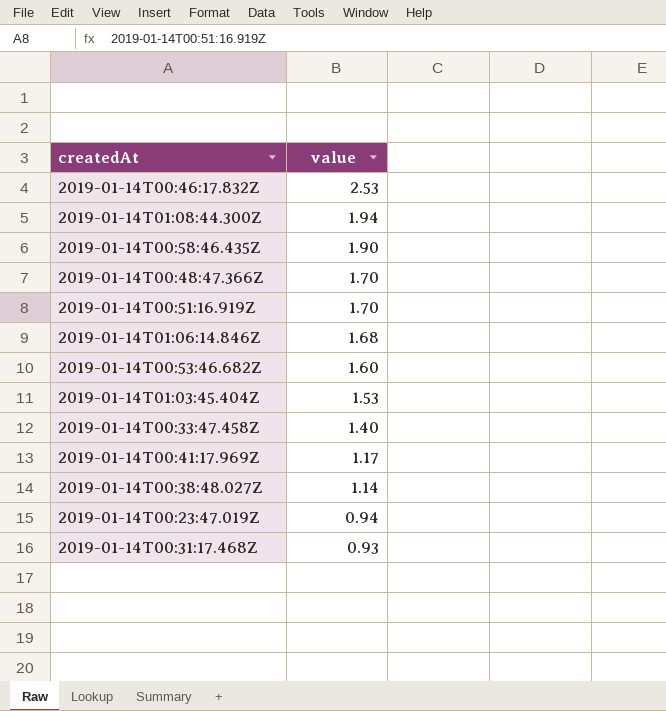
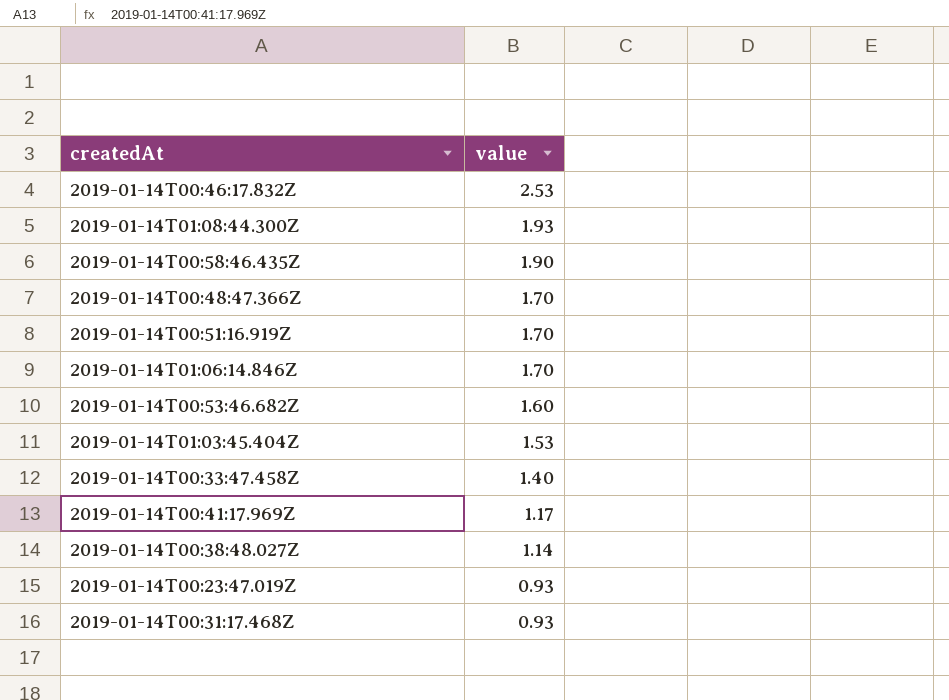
2019-01-14T01:08:44.300Z | value: 1.94 -> 1.93
2019-01-14T01:06:14.846Z | value: 1.68 -> 1.70
2019-01-14T00:23:47.019Z | value: 0.94 -> 0.93

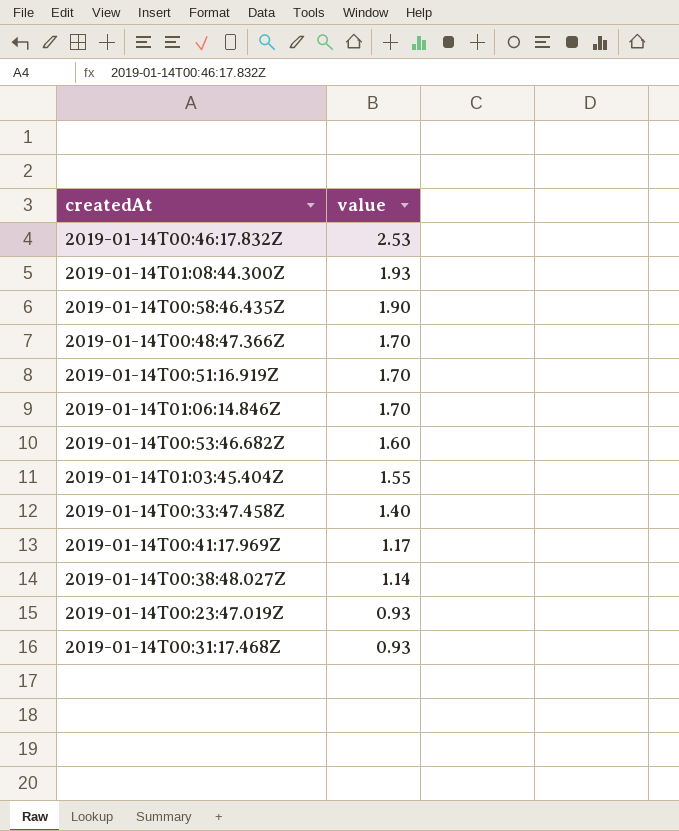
2019-01-14T01:03:45.404Z | value: 1.53 -> 1.55

